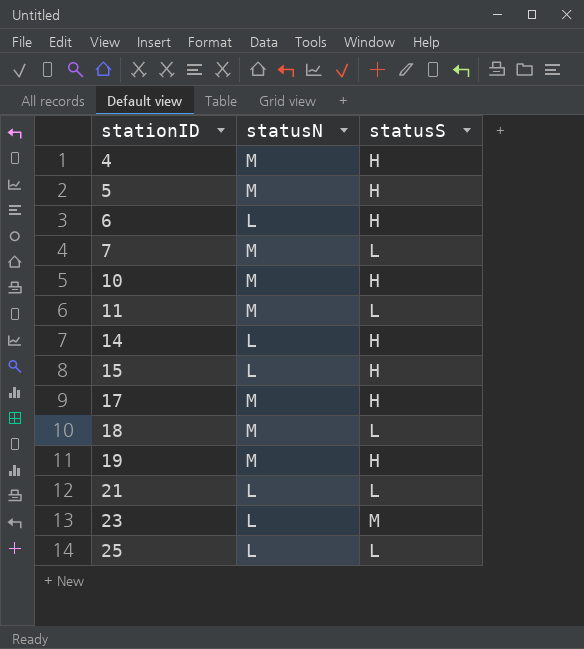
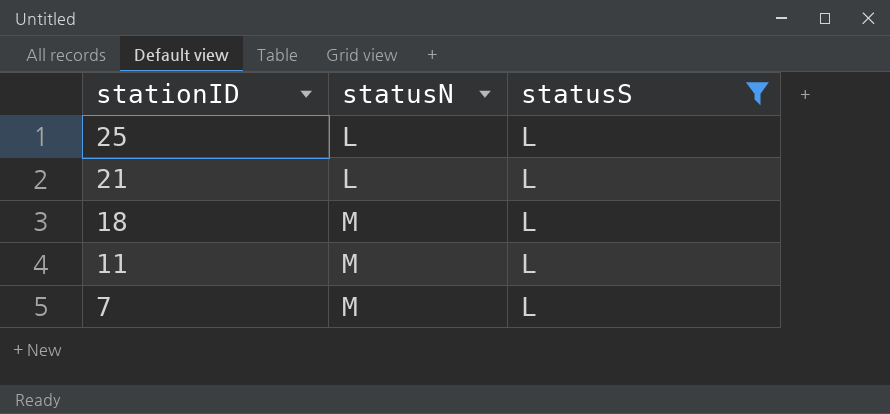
filter: none -> statusS = L
row order: stationID ascending -> stationID descending

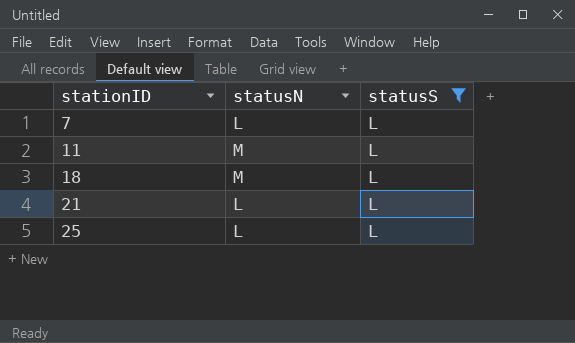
row order: stationID descending -> stationID ascending
7 | statusN: M -> L

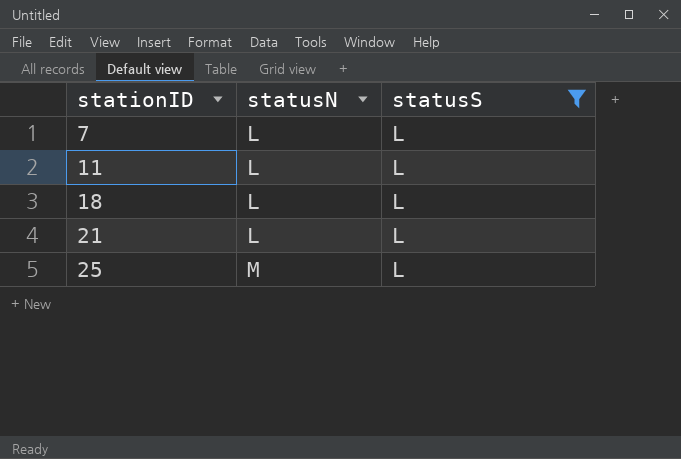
11 | statusN: M -> L
18 | statusN: M -> L
25 | statusN: L -> M

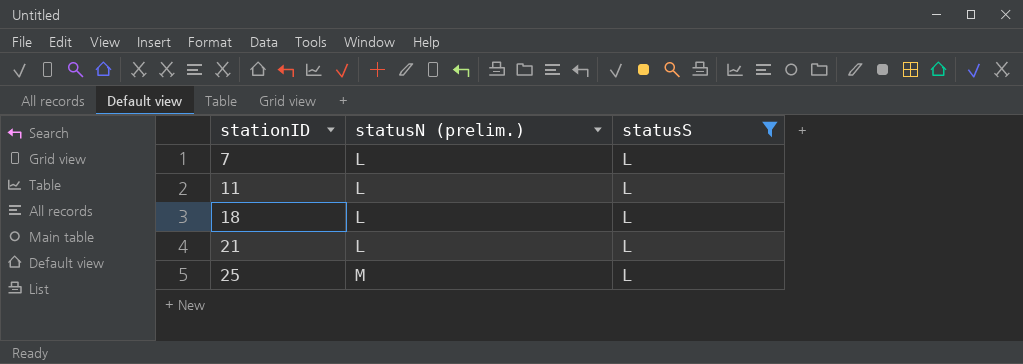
column name: statusN -> statusN (prelim.)

